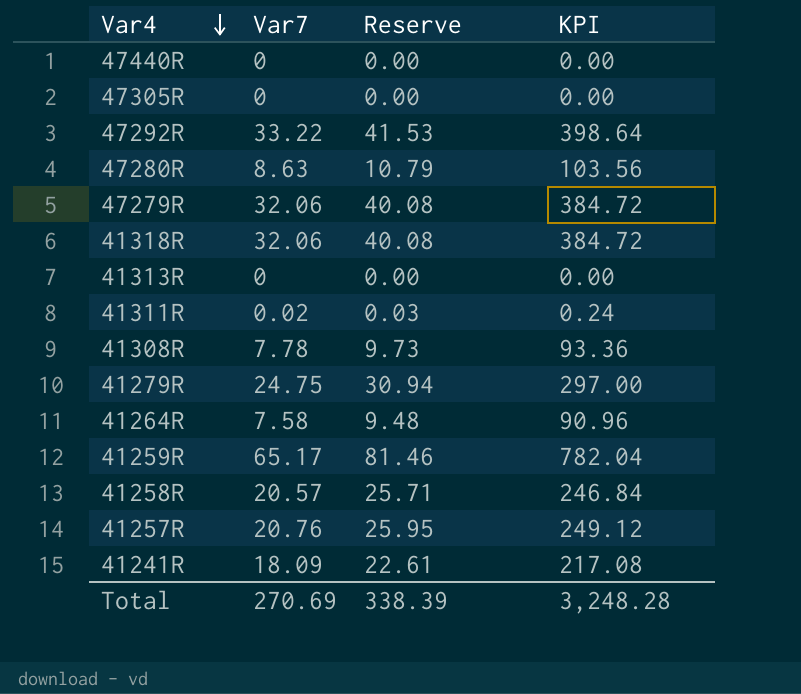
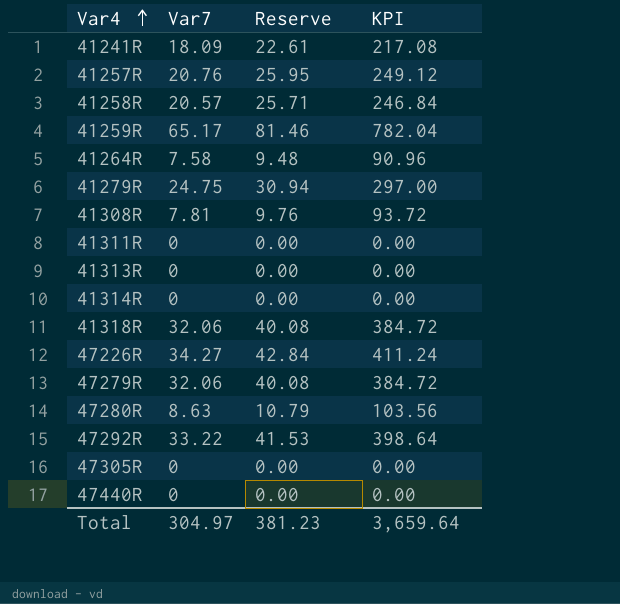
row order: Var4 descending -> Var4 ascending
41308R | Var7: 7.78 -> 7.81
41308R | Reserve: 9.73 -> 9.76
41308R | KPI: 93.36 -> 93.72
41311R | Var7: 0.02 -> 0
41311R | Reserve: 0.03 -> 0.00
41311R | KPI: 0.24 -> 0.00
row 41314R: none -> 0 | 0.00 | 0.00
row 47226R: none -> 34.27 | 42.84 | 411.24
Total | Var7: 270.69 -> 304.97
Total | Reserve: 338.39 -> 381.23
Total | KPI: 3,248.28 -> 3,659.64

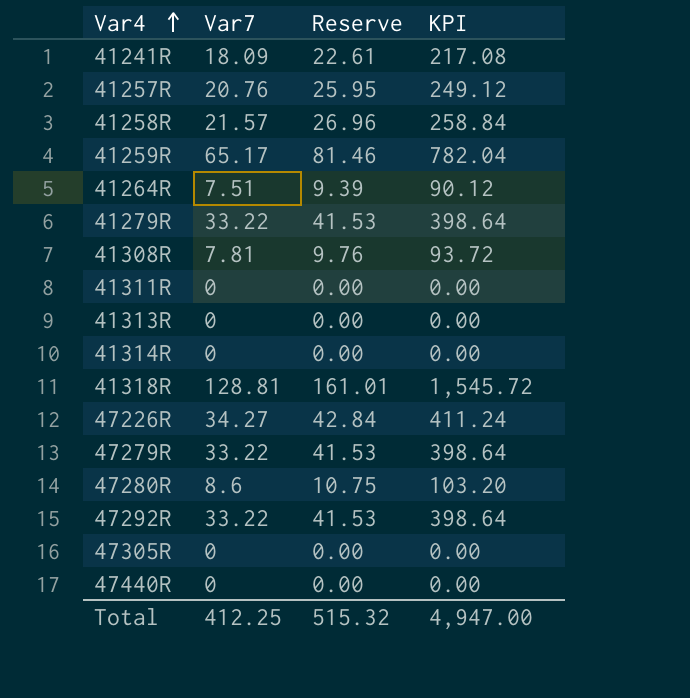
41258R | Var7: 20.57 -> 21.57
41258R | Reserve: 25.71 -> 26.96
41258R | KPI: 246.84 -> 258.84
41264R | Var7: 7.58 -> 7.51
41264R | Reserve: 9.48 -> 9.39
41264R | KPI: 90.96 -> 90.12
41279R | Var7: 24.75 -> 33.22
41279R | Reserve: 30.94 -> 41.53
41279R | KPI: 297.00 -> 398.64
41318R | Var7: 32.06 -> 128.81
41318R | Reserve: 40.08 -> 161.01
41318R | KPI: 384.72 -> 1,545.72
47279R | Var7: 32.06 -> 33.22
47279R | Reserve: 40.08 -> 41.53
47279R | KPI: 384.72 -> 398.64
47280R | Var7: 8.63 -> 8.6
47280R | Reserve: 10.79 -> 10.75
47280R | KPI: 103.56 -> 103.20
Total | Var7: 304.97 -> 412.25
Total | Reserve: 381.23 -> 515.32
Total | KPI: 3,659.64 -> 4,947.00

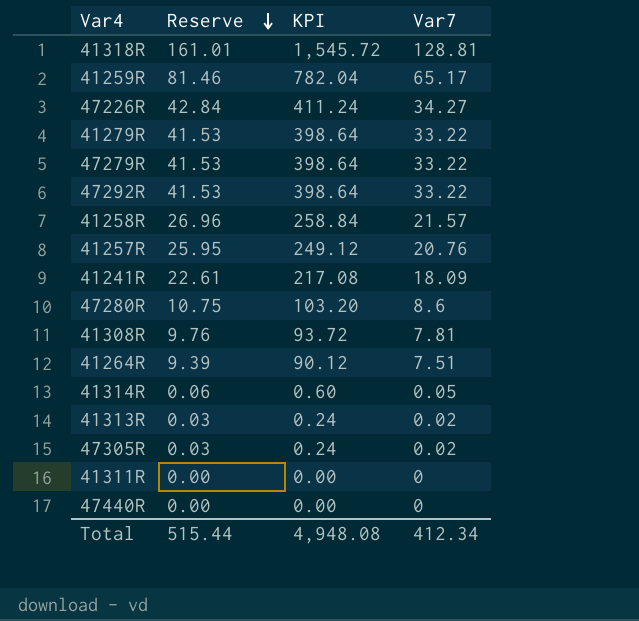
row order: Var4 ascending -> Reserve descending
column Var7 | position: 2 -> 4
41314R | Reserve: 0.00 -> 0.06
41314R | KPI: 0.00 -> 0.60
41314R | Var7: 0 -> 0.05
41313R | Reserve: 0.00 -> 0.03
41313R | KPI: 0.00 -> 0.24
41313R | Var7: 0 -> 0.02
47305R | Reserve: 0.00 -> 0.03
47305R | KPI: 0.00 -> 0.24
47305R | Var7: 0 -> 0.02
Total | Reserve: 515.32 -> 515.44
Total | KPI: 4,947.00 -> 4,948.08
Total | Var7: 412.25 -> 412.34

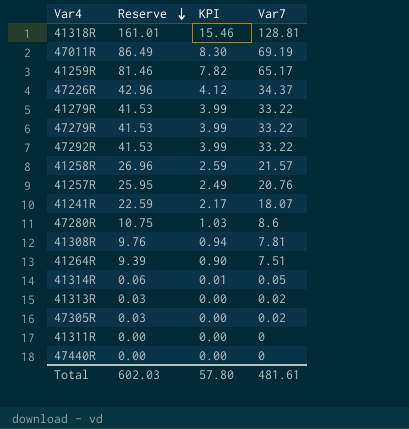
column KPI | formula: [Var7] * 12 -> [Var7] * 0.12
row 47011R: none -> 86.49 | 8.30 | 69.19
47226R | Reserve: 42.84 -> 42.96
47226R | Var7: 34.27 -> 34.37
41241R | Reserve: 22.61 -> 22.59
41241R | Var7: 18.09 -> 18.07
Total | Reserve: 515.44 -> 602.03
Total | KPI: 4,948.08 -> 57.80
Total | Var7: 412.34 -> 481.61

